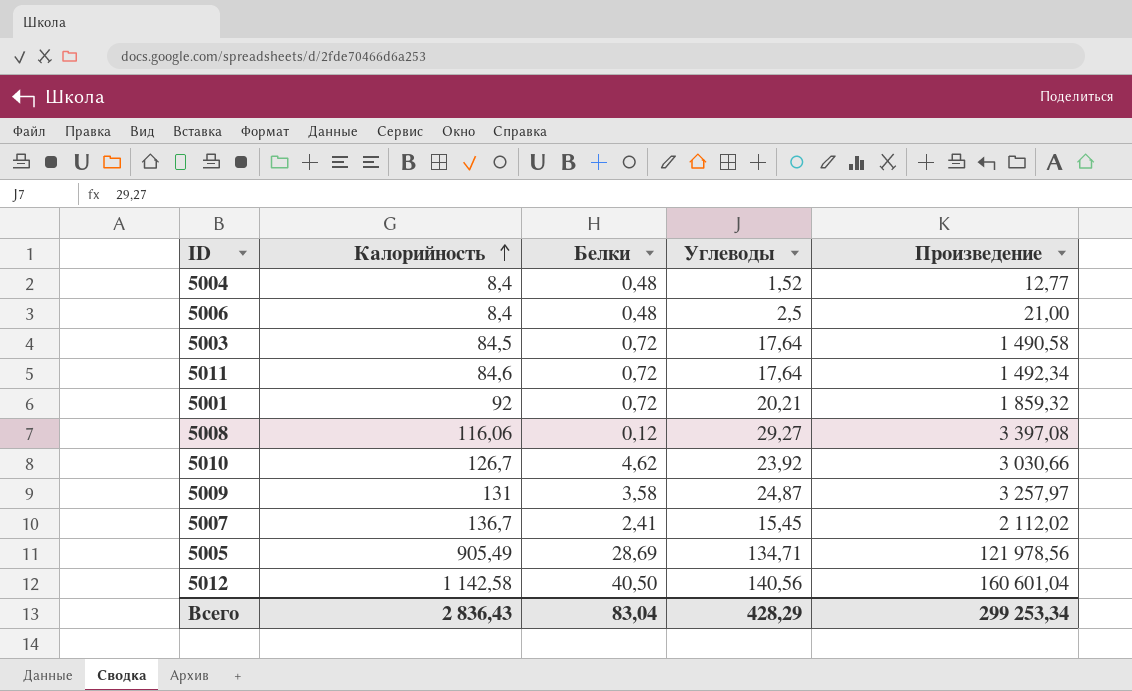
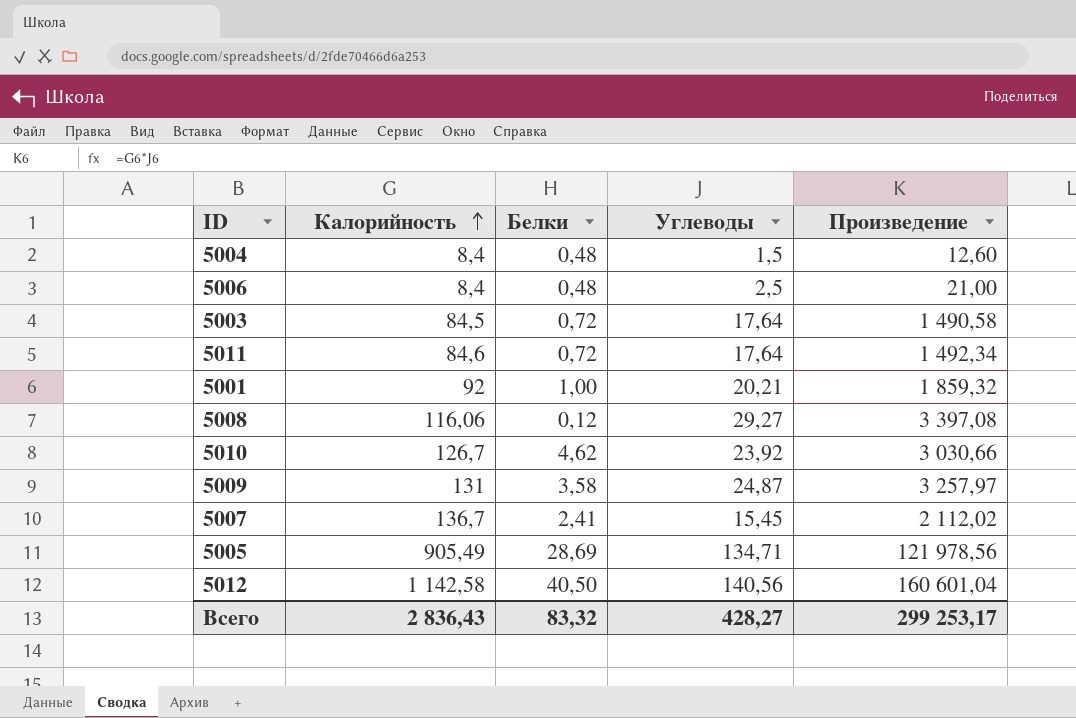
5004 | Углеводы: 1,52 -> 1,5
5004 | Произведение: 12,77 -> 12,60
5001 | Белки: 0,72 -> 1,00
Всего | Белки: 83,04 -> 83,32
Всего | Углеводы: 428,29 -> 428,27
Всего | Произведение: 299 253,34 -> 299 253,17

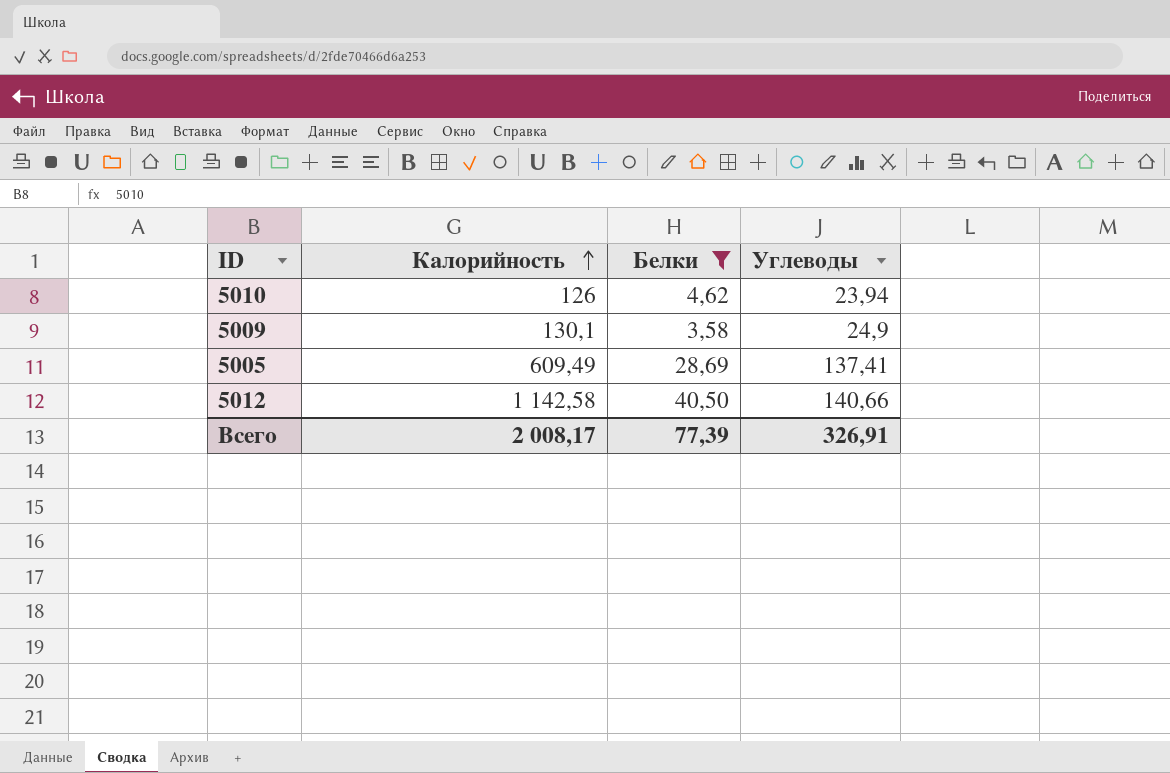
filter: none -> Белки >= 3,58
column Произведение | formula: [Калорийность] * [Углеводы] -> none
5010 | Калорийность: 126,7 -> 126
5010 | Углеводы: 23,92 -> 23,94
5009 | Калорийность: 131 -> 130,1
5009 | Углеводы: 24,87 -> 24,9
5005 | Калорийность: 905,49 -> 609,49
5005 | Углеводы: 134,71 -> 137,41
5012 | Углеводы: 140,56 -> 140,66
Всего | Калорийность: 2 836,43 -> 2 008,17
Всего | Белки: 83,32 -> 77,39
Всего | Углеводы: 428,27 -> 326,91

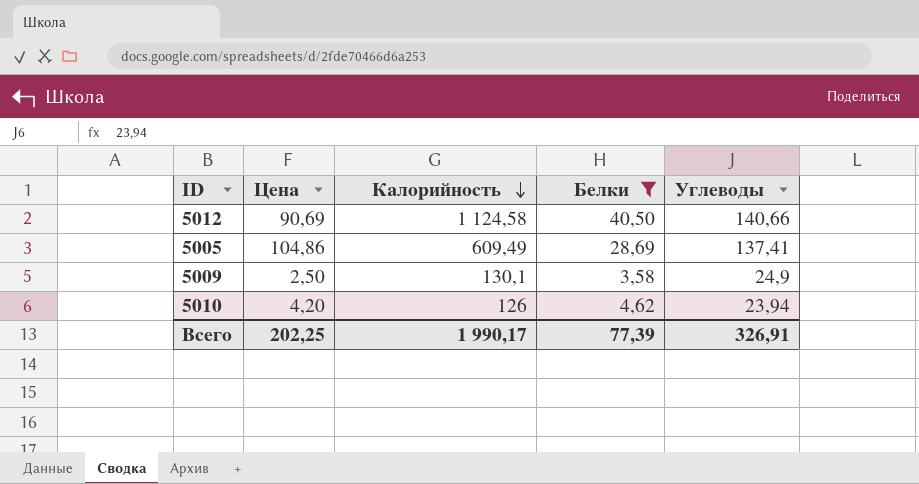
row order: Калорийность ascending -> Калорийность descending
column Цена | position: none -> 2
5012 | Калорийность: 1 142,58 -> 1 124,58
Всего | Калорийность: 2 008,17 -> 1 990,17

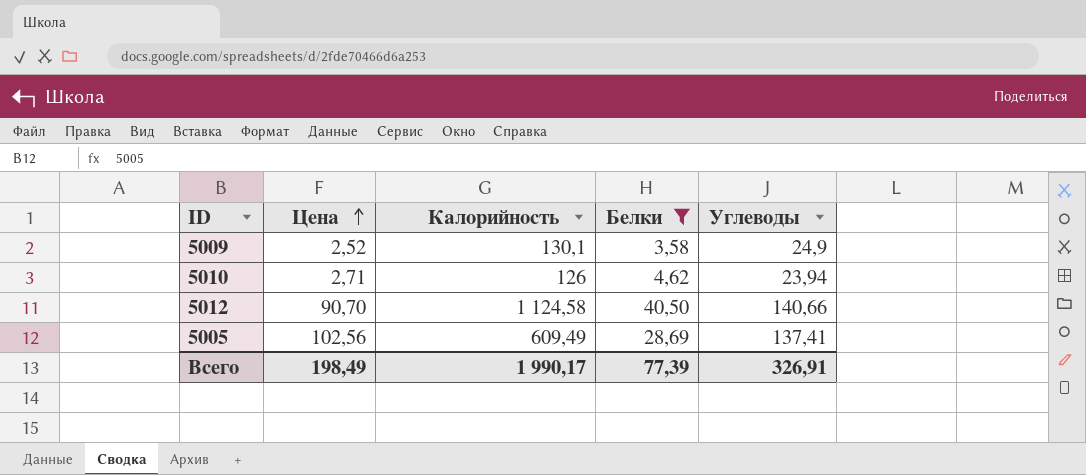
row order: Калорийность descending -> Цена ascending
5009 | Цена: 2,50 -> 2,52
5010 | Цена: 4,20 -> 2,71
5012 | Цена: 90,69 -> 90,70
5005 | Цена: 104,86 -> 102,56
Всего | Цена: 202,25 -> 198,49

